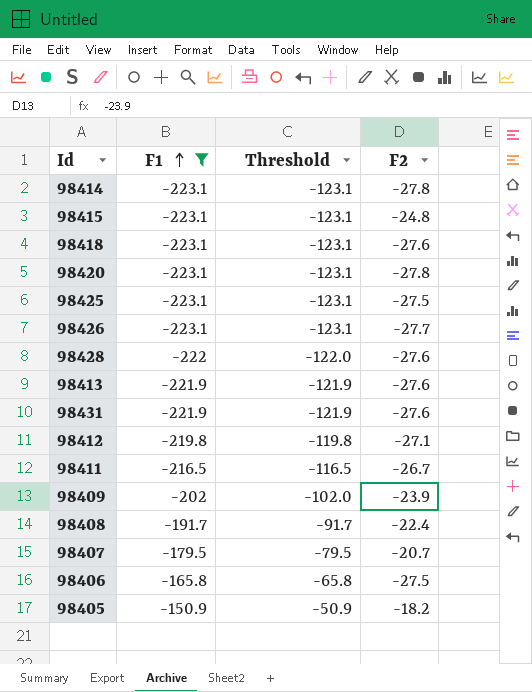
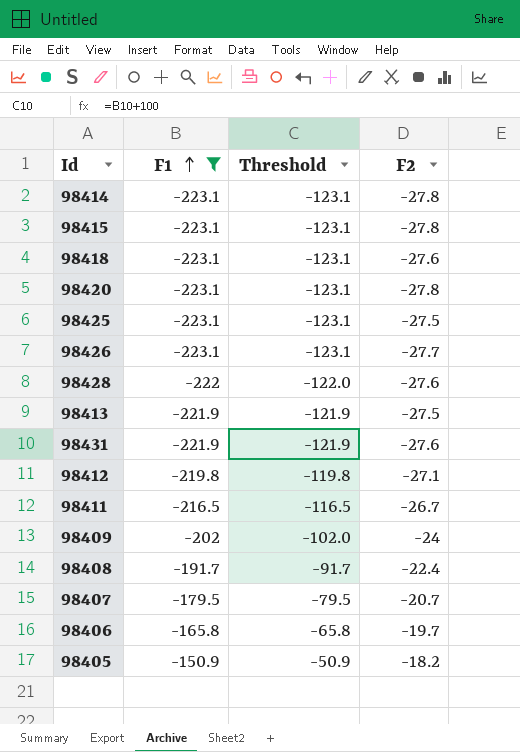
98415 | F2: -24.8 -> -27.8
98413 | F2: -27.6 -> -27.5
98409 | F2: -23.9 -> -24
98406 | F2: -27.5 -> -19.7

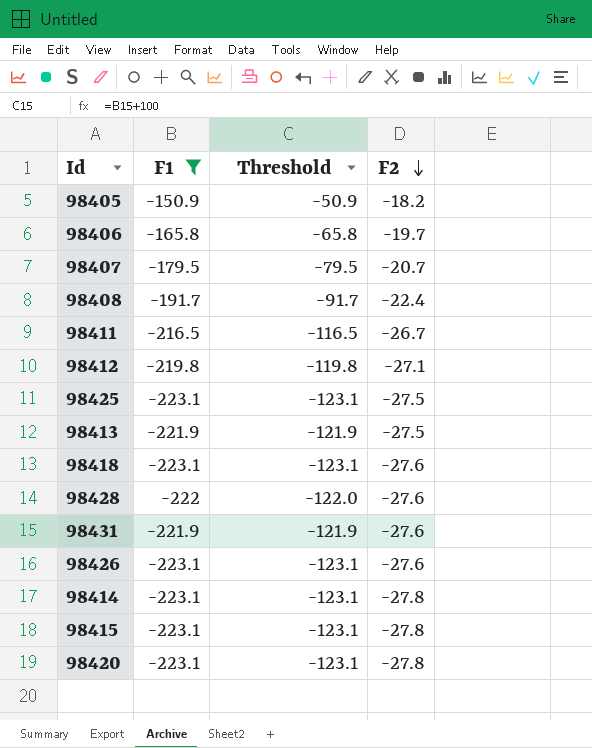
row order: F1 ascending -> F2 descending
row 98409: -202 | -102.0 | -24 -> none
98426 | F2: -27.7 -> -27.6

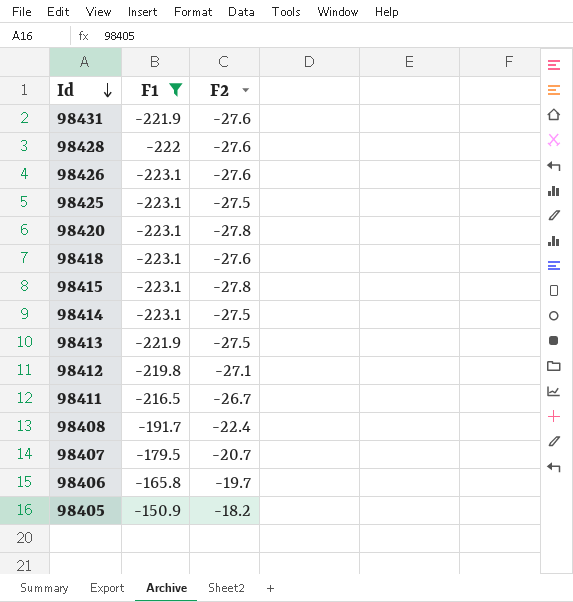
row order: F2 descending -> Id descending
column Threshold | formula: [F1] + 100 -> none
98414 | F2: -27.8 -> -27.5

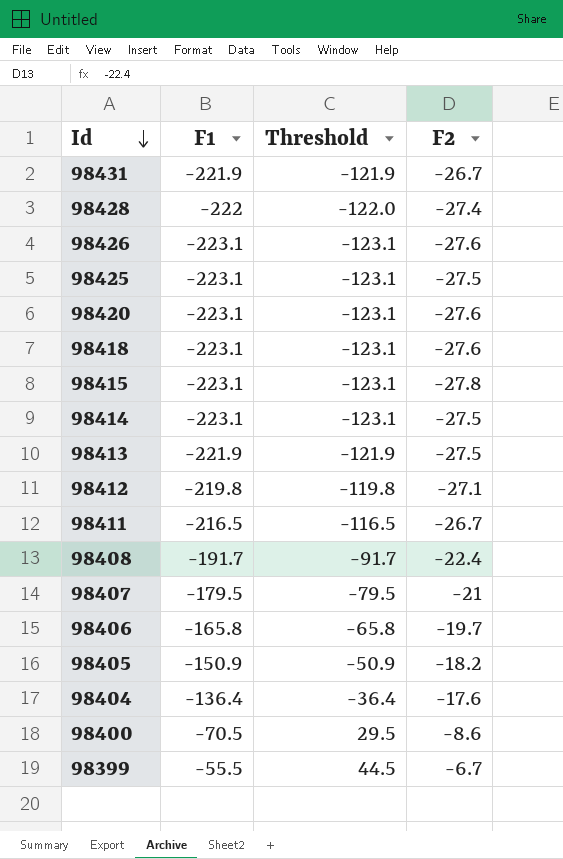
filter: F1 <= -150.9 -> none
column Threshold | formula: none -> [F1] + 100
98431 | F2: -27.6 -> -26.7
98428 | F2: -27.6 -> -27.4
98420 | F2: -27.8 -> -27.6
98407 | F2: -20.7 -> -21

